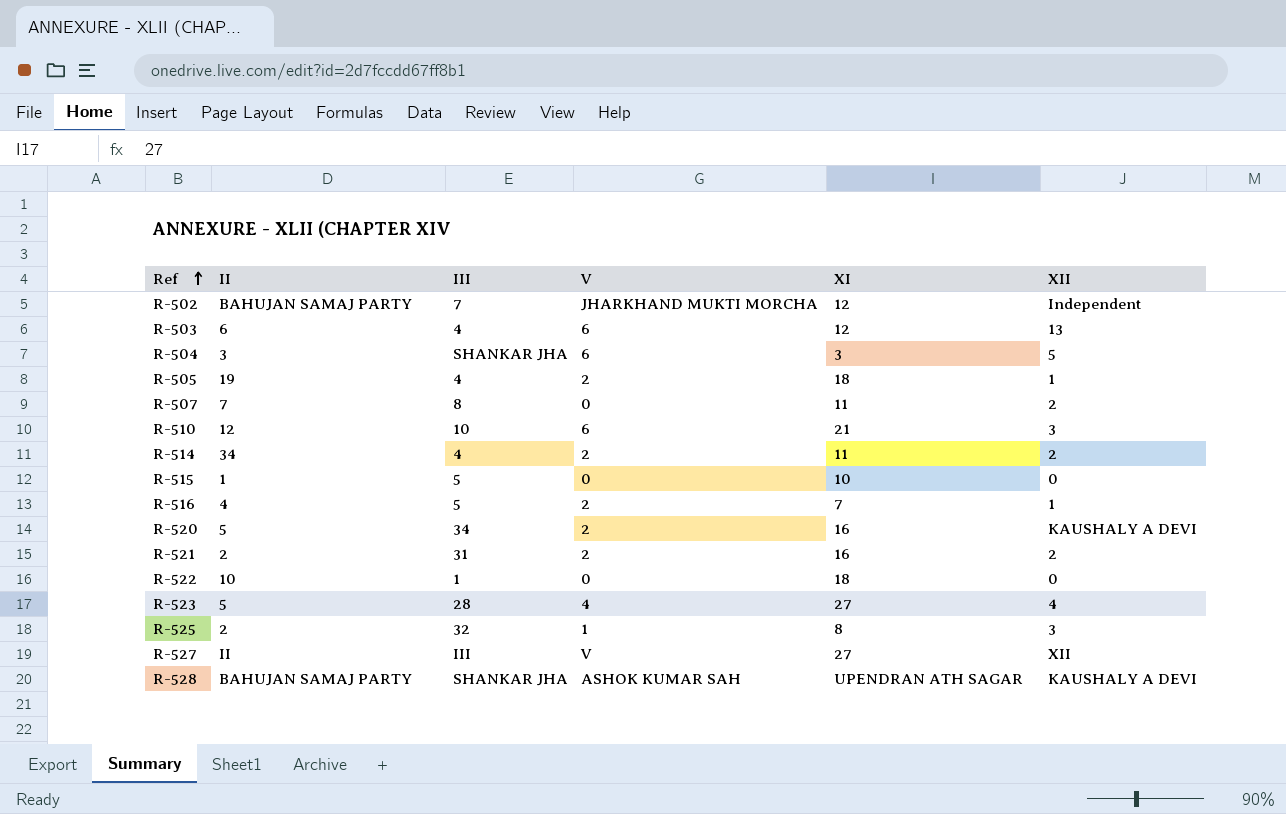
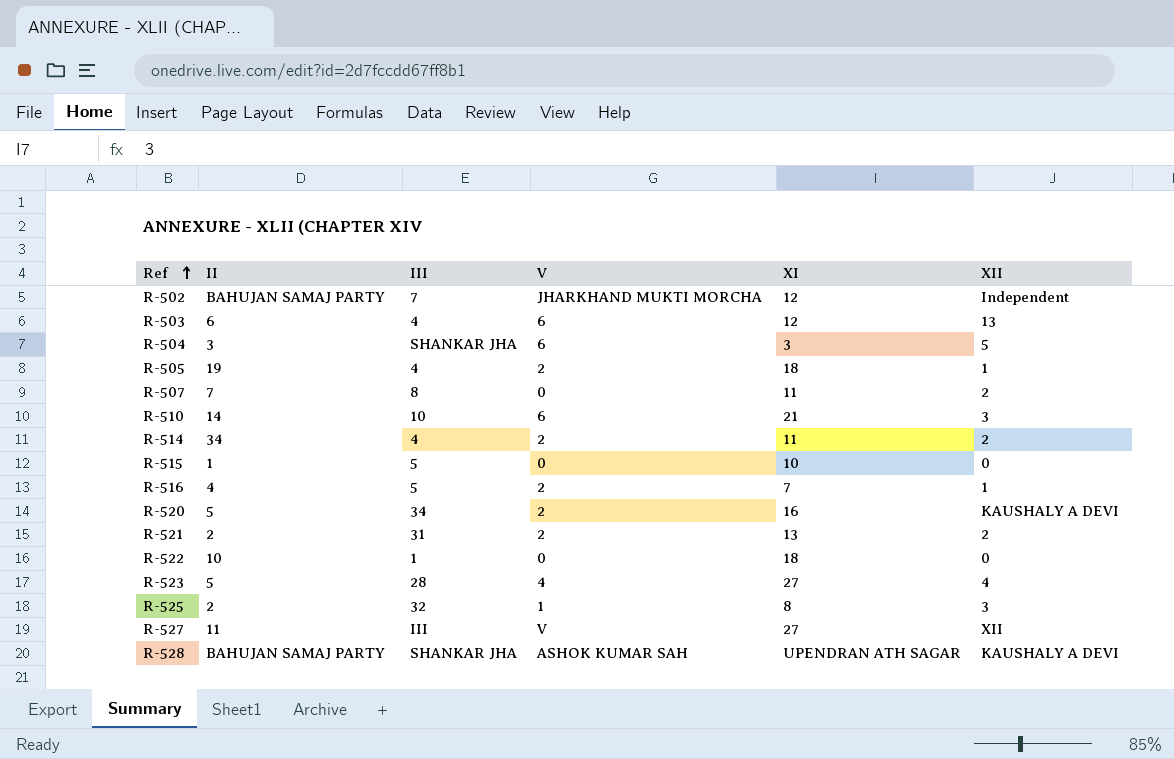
R-510 | II: 12 -> 14
R-521 | XI: 16 -> 13
R-527 | II: II -> 11

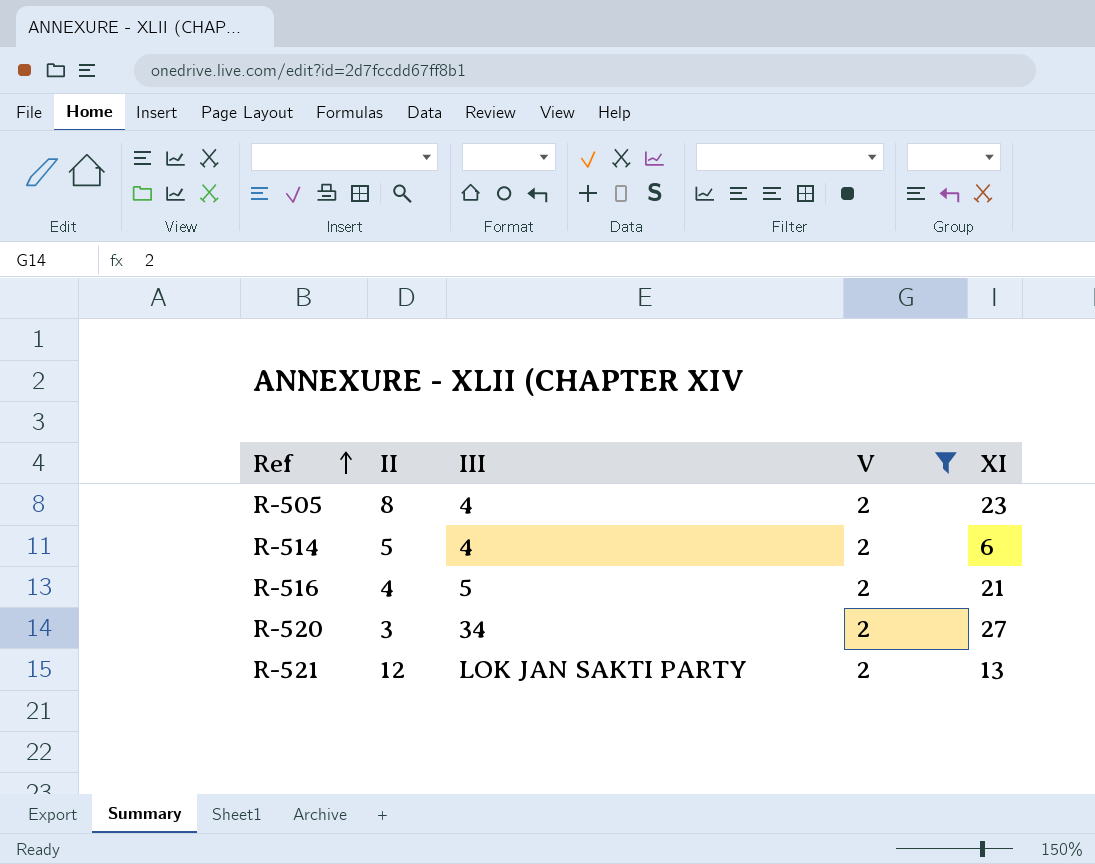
filter: none -> V = 2
column XII | position: 6 -> none
R-505 | II: 19 -> 8
R-505 | XI: 18 -> 23
R-514 | II: 34 -> 5
R-514 | XI: 11 -> 6
R-516 | XI: 7 -> 21
R-520 | II: 5 -> 3
R-520 | XI: 16 -> 27
R-521 | II: 2 -> 12
R-521 | III: 31 -> LOK JAN SAKTI PARTY

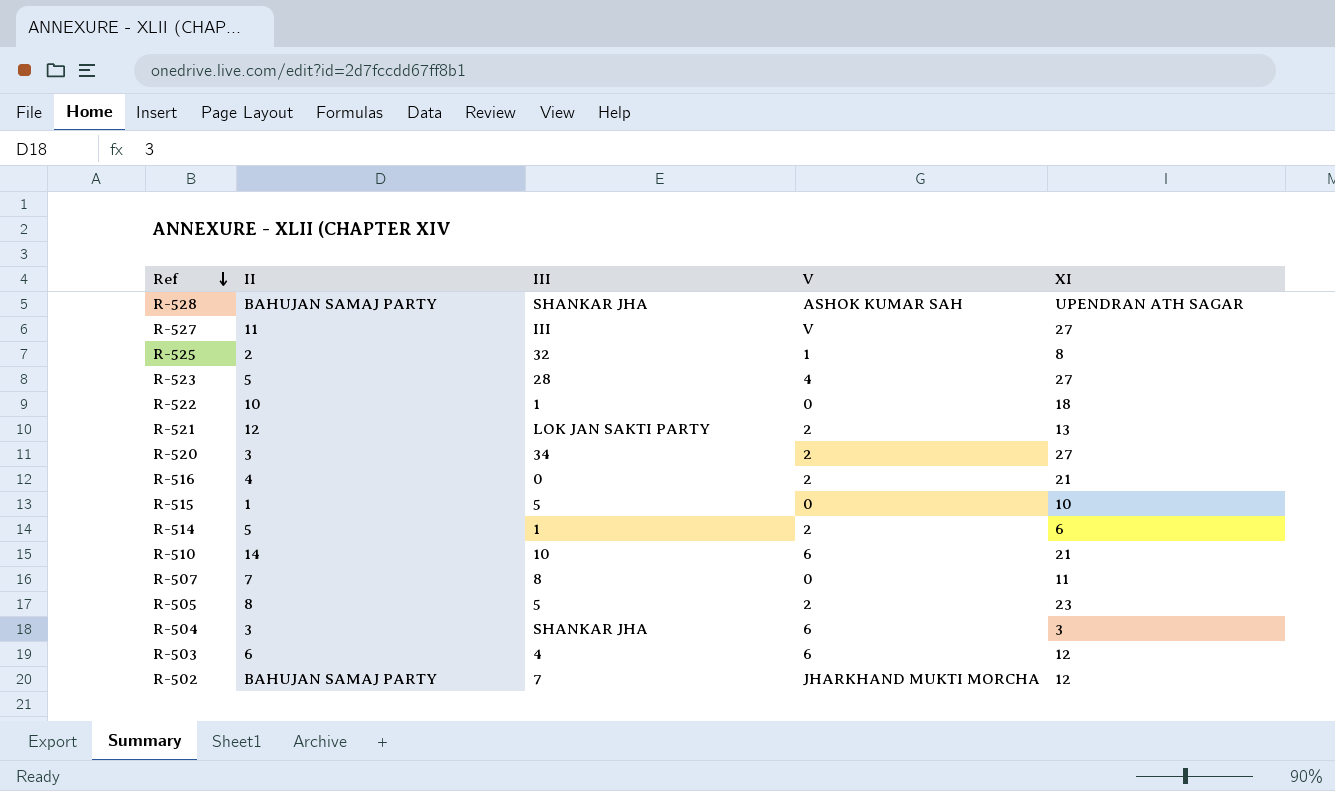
filter: V = 2 -> none
row order: Ref ascending -> Ref descending
R-516 | III: 5 -> 0
R-514 | III: 4 -> 1
R-505 | III: 4 -> 5

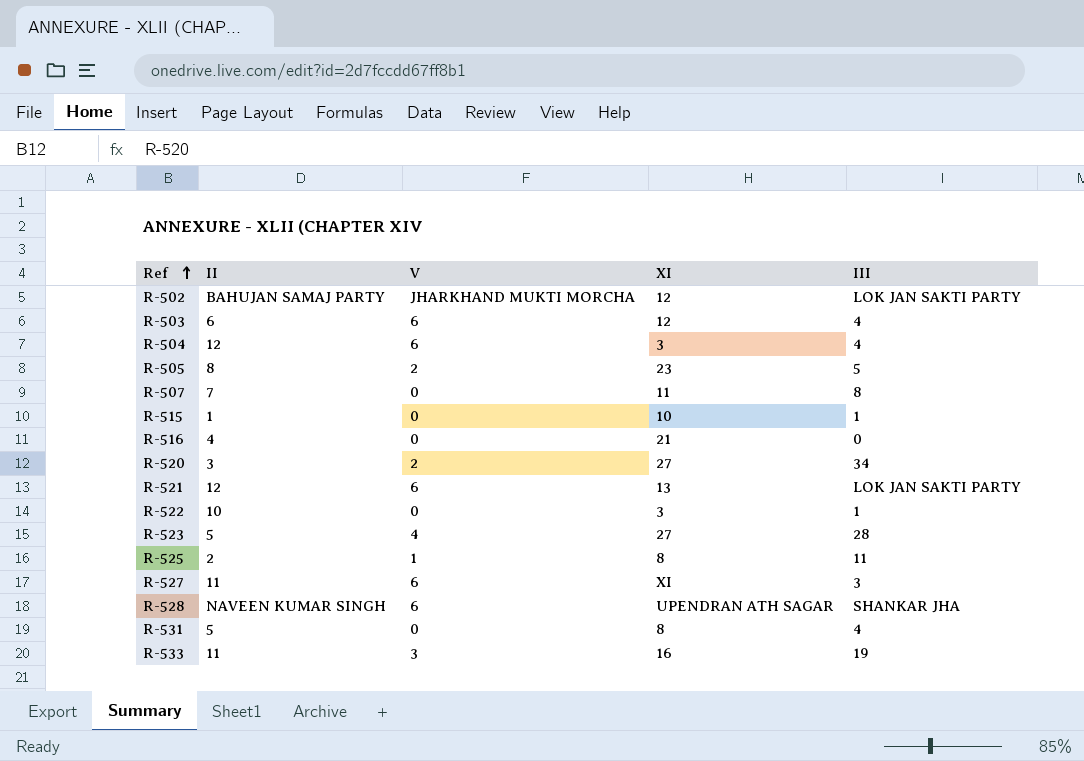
row order: Ref descending -> Ref ascending
column III | position: 3 -> 5
row R-514: 5 | 1 | 2 | 6 -> none
row R-510: 14 | 10 | 6 | 21 -> none
R-502 | III: 7 -> LOK JAN SAKTI PARTY
R-504 | II: 3 -> 12
R-504 | III: SHANKAR JHA -> 4
R-515 | III: 5 -> 1
R-516 | V: 2 -> 0
R-521 | V: 2 -> 6
R-522 | XI: 18 -> 3
R-525 | III: 32 -> 11
R-527 | V: V -> 6
R-527 | XI: 27 -> XI
R-527 | III: III -> 3
R-528 | II: BAHUJAN SAMAJ PARTY -> NAVEEN KUMAR SINGH
R-528 | V: ASHOK KUMAR SAH -> 6
row R-531: none -> 5 | 0 | 8 | 4
row R-533: none -> 11 | 3 | 16 | 19

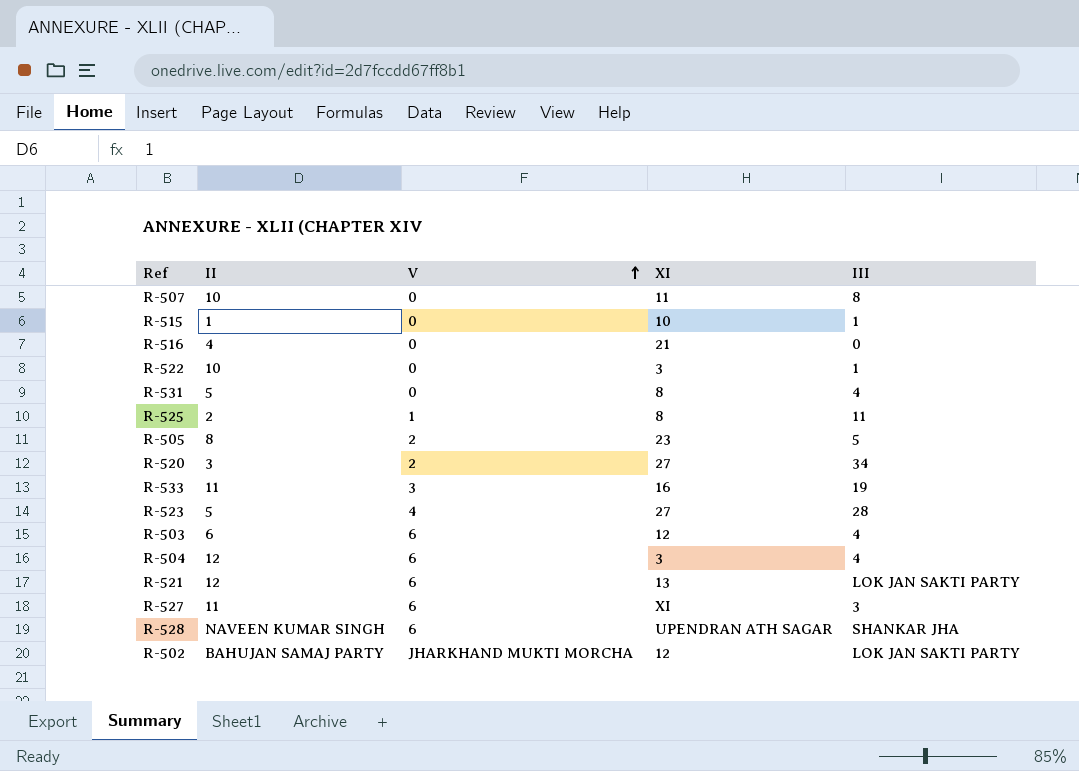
row order: Ref ascending -> V ascending
R-507 | II: 7 -> 10

